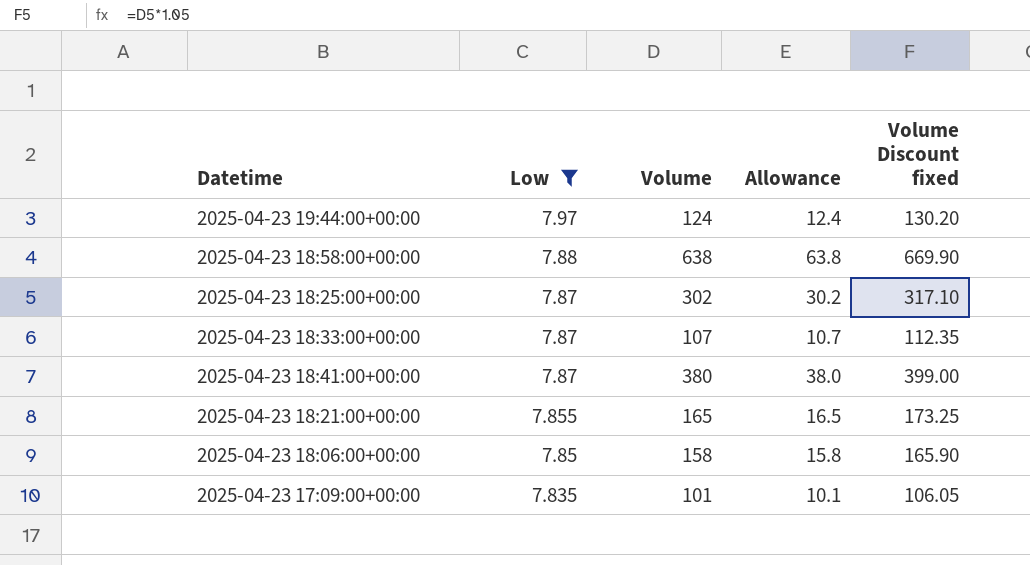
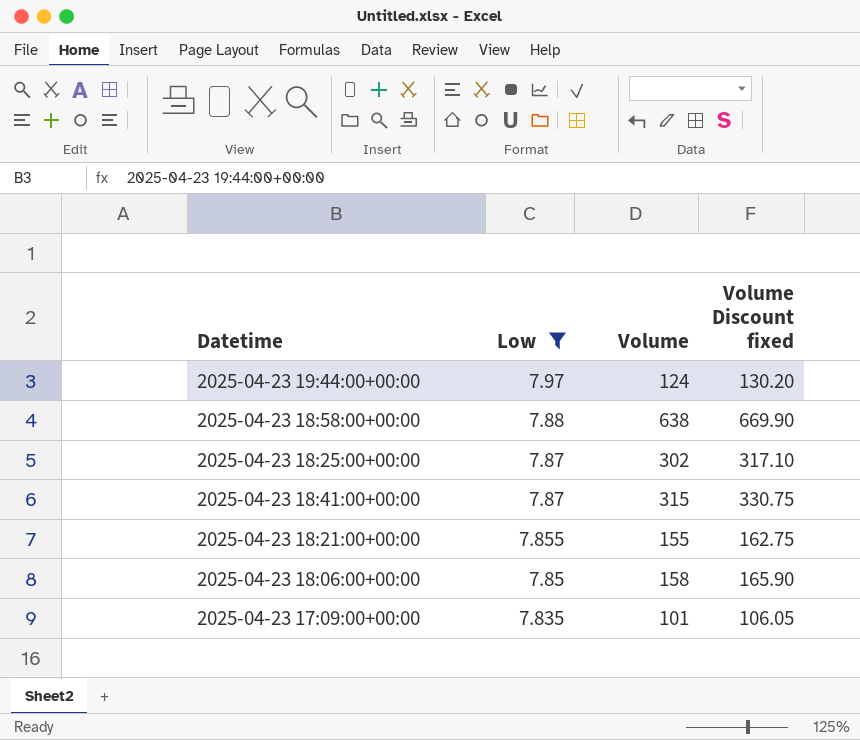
column Allowance | formula: [Volume] * 0.1 -> none
row 2025-04-23 18:33:00+00:00: 7.87 | 107 | 10.7 | 112.35 -> none
2025-04-23 18:41:00+00:00 | Volume: 380 -> 315
2025-04-23 18:41:00+00:00 | Volume Discount fixed: 399.00 -> 330.75
2025-04-23 18:21:00+00:00 | Volume: 165 -> 155
2025-04-23 18:21:00+00:00 | Volume Discount fixed: 173.25 -> 162.75

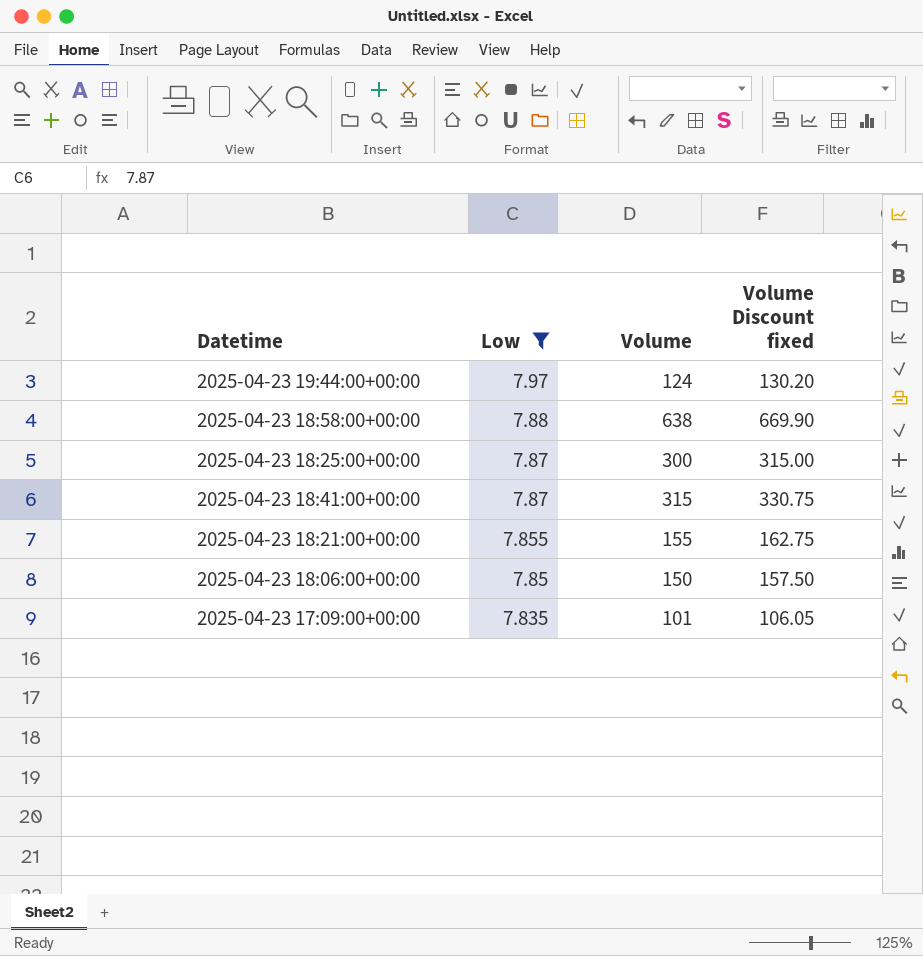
2025-04-23 18:25:00+00:00 | Volume: 302 -> 300
2025-04-23 18:25:00+00:00 | Volume Discount fixed: 317.10 -> 315.00
2025-04-23 18:06:00+00:00 | Volume: 158 -> 150
2025-04-23 18:06:00+00:00 | Volume Discount fixed: 165.90 -> 157.50

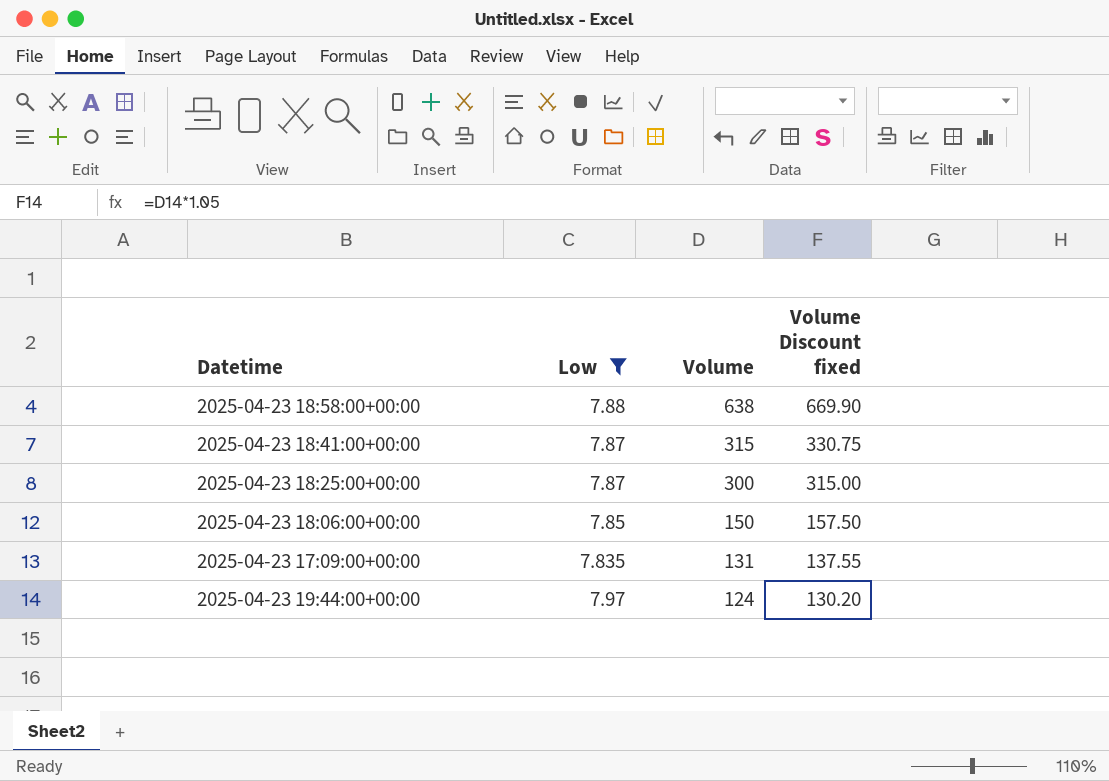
row order: Low descending -> Volume descending
row 2025-04-23 18:21:00+00:00: 7.855 | 155 | 162.75 -> none
2025-04-23 17:09:00+00:00 | Volume: 101 -> 131
2025-04-23 17:09:00+00:00 | Volume Discount fixed: 106.05 -> 137.55

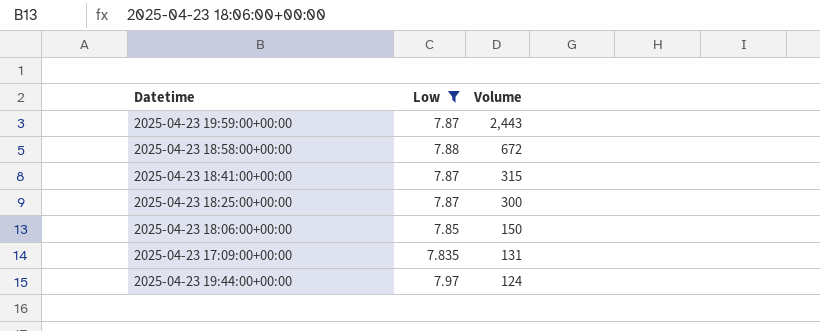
column Volume Discount fixed | formula: [Volume] * 1.05 -> none
row 2025-04-23 19:59:00+00:00: none -> 7.87 | 2,443
2025-04-23 18:58:00+00:00 | Volume: 638 -> 672

